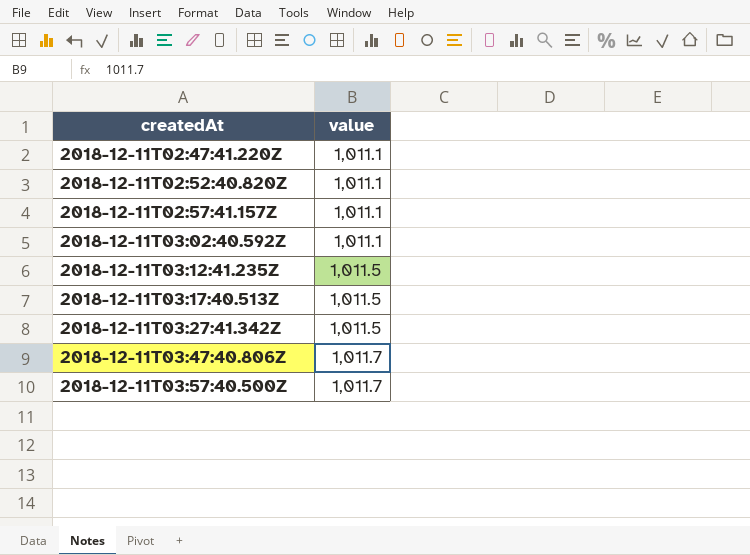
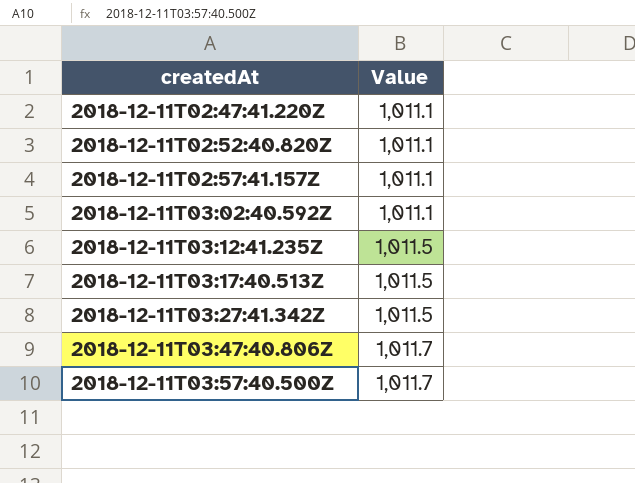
column name: value -> Value

